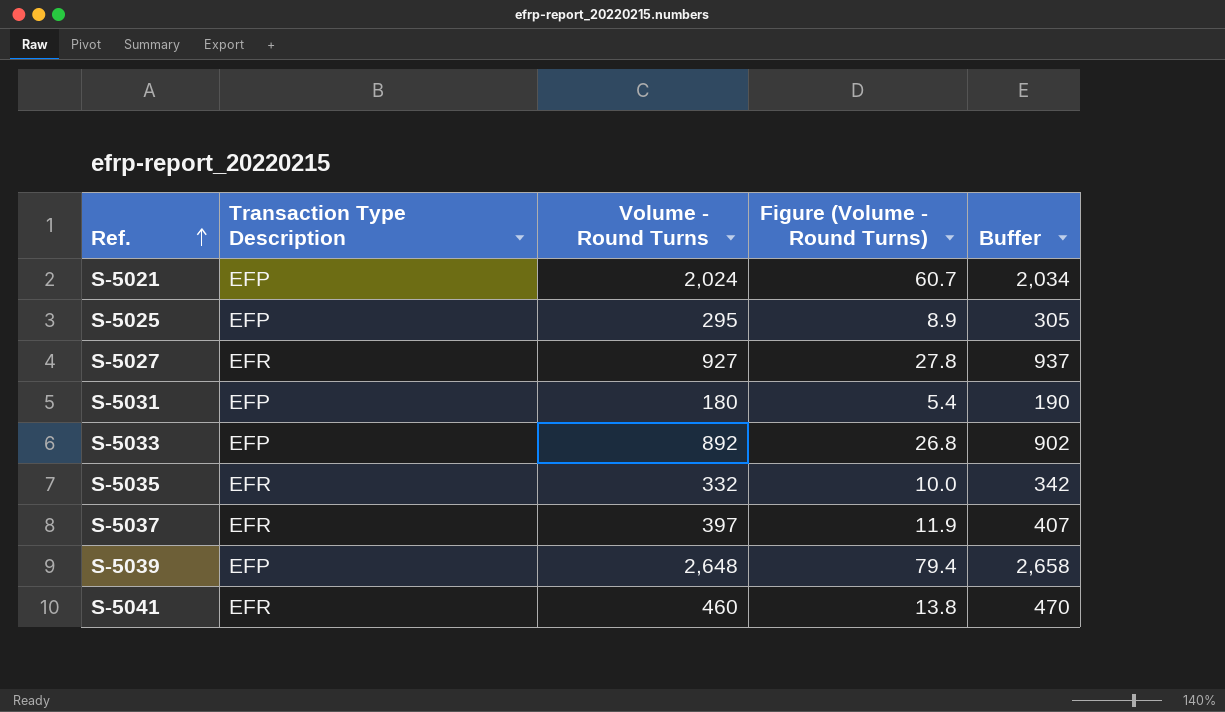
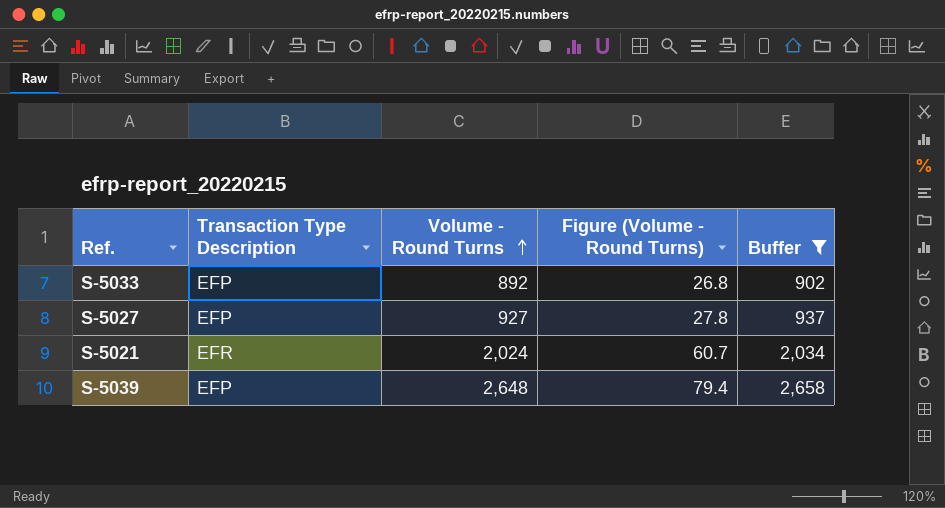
filter: none -> Buffer >= 902
row order: Ref. ascending -> Volume - Round Turns ascending
S-5027 | Transaction Type Description: EFR -> EFP
S-5021 | Transaction Type Description: EFP -> EFR

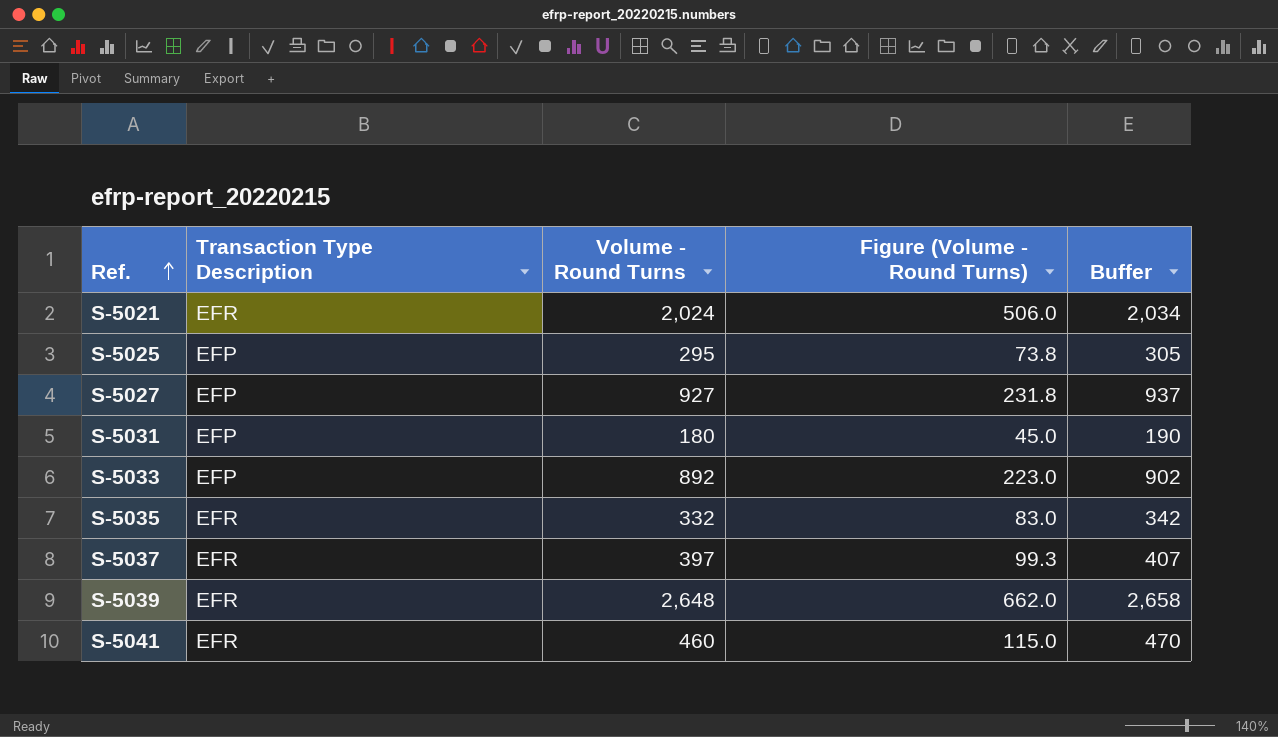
filter: Buffer >= 902 -> none
row order: Volume - Round Turns ascending -> Ref. ascending
column Figure (Volume - Round Turns) | formula: [Volume - Round Turns] * 0.03 -> [Volume - Round Turns] * 0.25
S-5039 | Transaction Type Description: EFP -> EFR

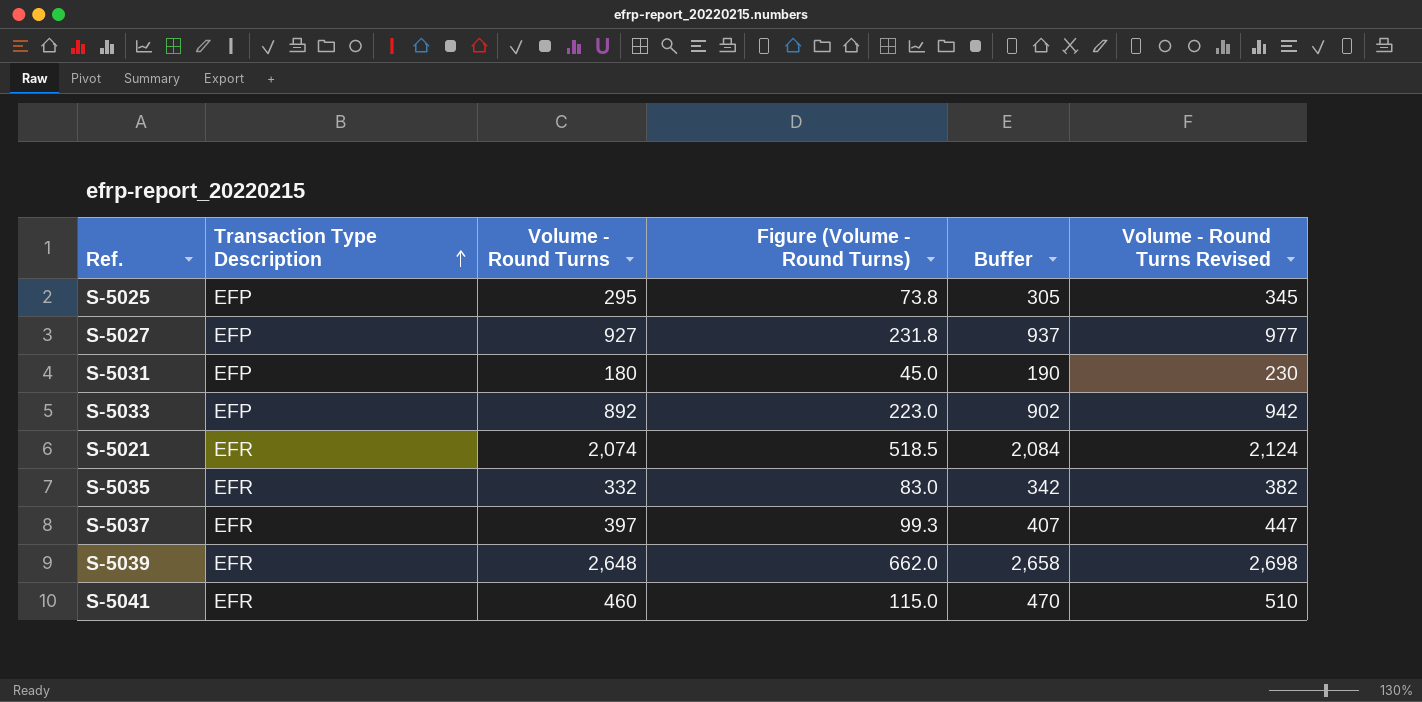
row order: Ref. ascending -> Transaction Type Description ascending
column Volume - Round Turns Revised | formula: none -> [Volume - Round Turns] + 50
S-5021 | Volume - Round Turns: 2,024 -> 2,074
S-5021 | Figure (Volume - Round Turns): 506.0 -> 518.5
S-5021 | Buffer: 2,034 -> 2,084

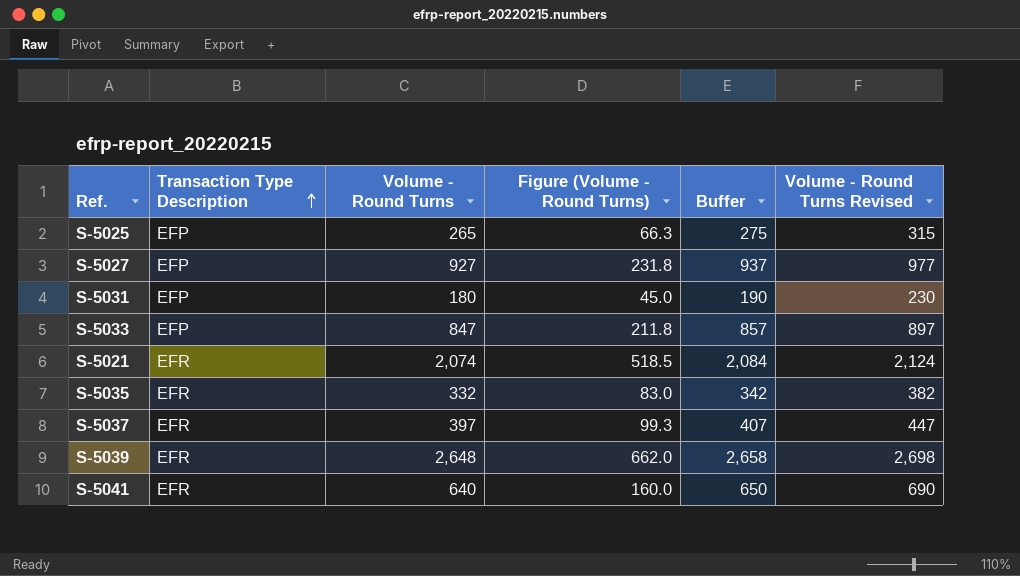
S-5025 | Volume - Round Turns: 295 -> 265
S-5025 | Figure (Volume - Round Turns): 73.8 -> 66.3
S-5025 | Buffer: 305 -> 275
S-5025 | Volume - Round Turns Revised: 345 -> 315
S-5033 | Volume - Round Turns: 892 -> 847
S-5033 | Figure (Volume - Round Turns): 223.0 -> 211.8
S-5033 | Buffer: 902 -> 857
S-5033 | Volume - Round Turns Revised: 942 -> 897
S-5041 | Volume - Round Turns: 460 -> 640
S-5041 | Figure (Volume - Round Turns): 115.0 -> 160.0
S-5041 | Buffer: 470 -> 650
S-5041 | Volume - Round Turns Revised: 510 -> 690

